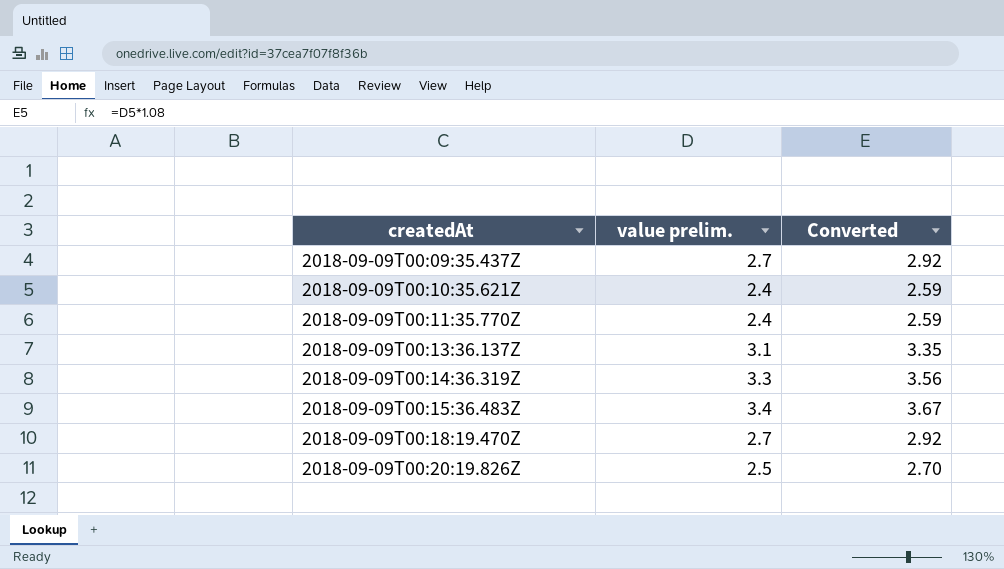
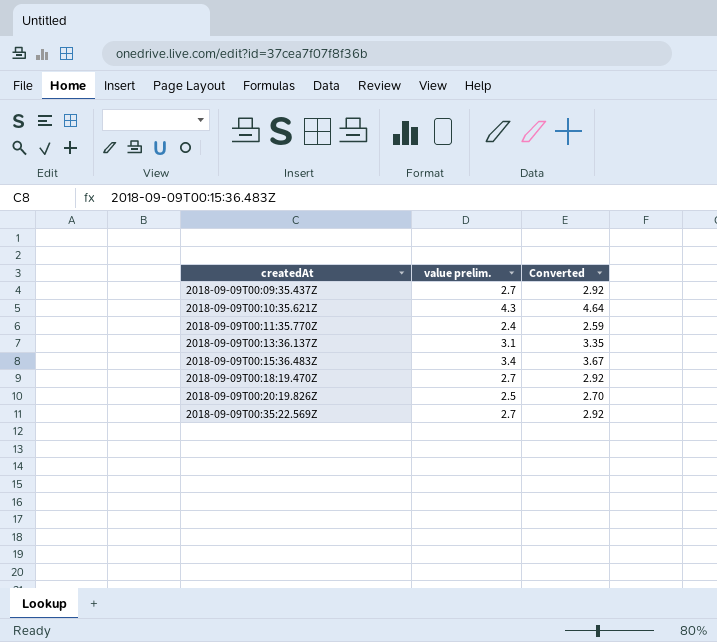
row 2018-09-09T00:14:36.319Z: 3.3 | 3.56 -> none
2018-09-09T00:10:35.621Z | value prelim.: 2.4 -> 4.3
2018-09-09T00:10:35.621Z | Converted: 2.59 -> 4.64
row 2018-09-09T00:35:22.569Z: none -> 2.7 | 2.92

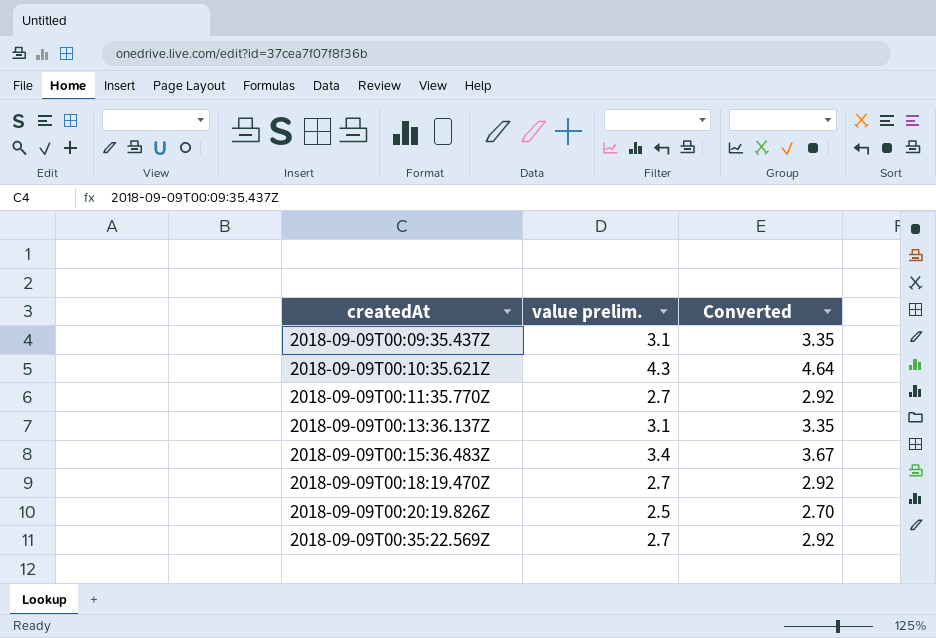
2018-09-09T00:09:35.437Z | value prelim.: 2.7 -> 3.1
2018-09-09T00:09:35.437Z | Converted: 2.92 -> 3.35
2018-09-09T00:11:35.770Z | value prelim.: 2.4 -> 2.7
2018-09-09T00:11:35.770Z | Converted: 2.59 -> 2.92

